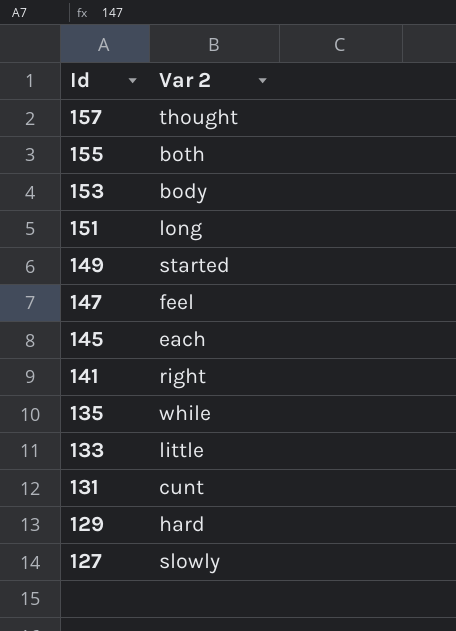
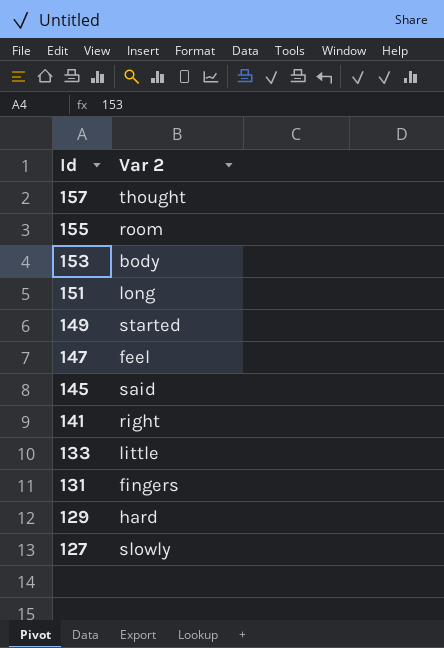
row 135: while -> none
155 | Var 2: both -> room
145 | Var 2: each -> said
131 | Var 2: cunt -> fingers

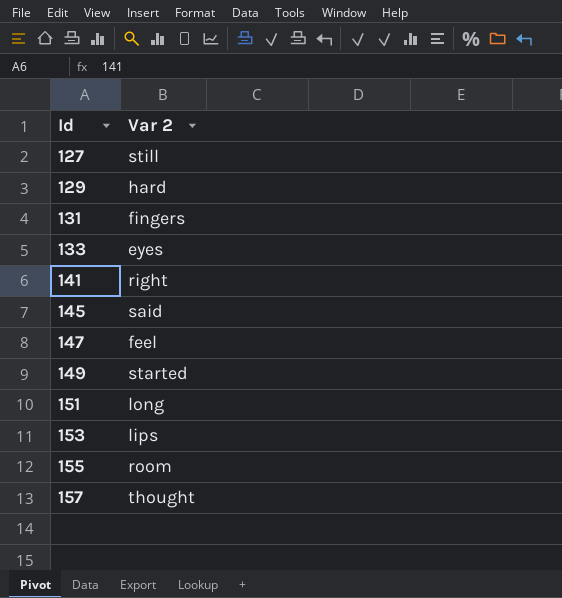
row order: Id descending -> Id ascending
127 | Var 2: slowly -> still
133 | Var 2: little -> eyes
153 | Var 2: body -> lips

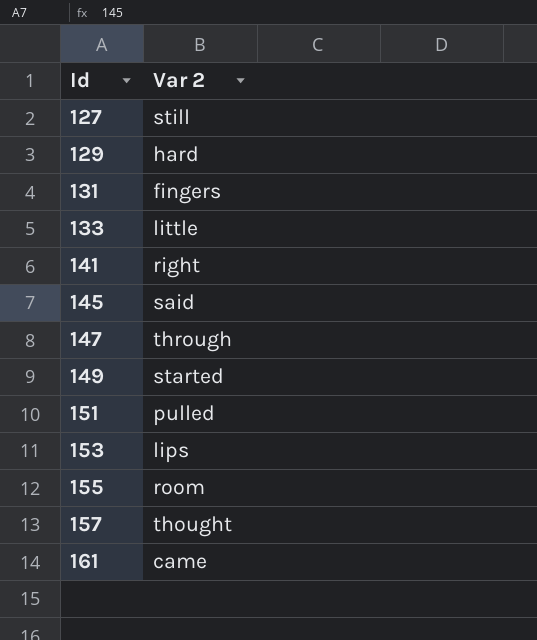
133 | Var 2: eyes -> little
147 | Var 2: feel -> through
151 | Var 2: long -> pulled
row 161: none -> came

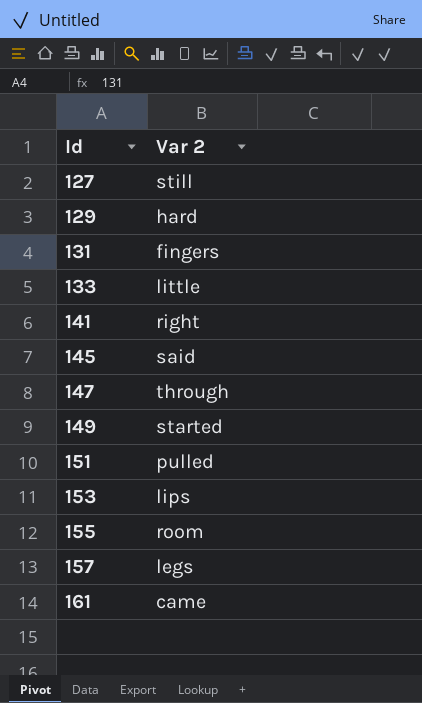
157 | Var 2: thought -> legs

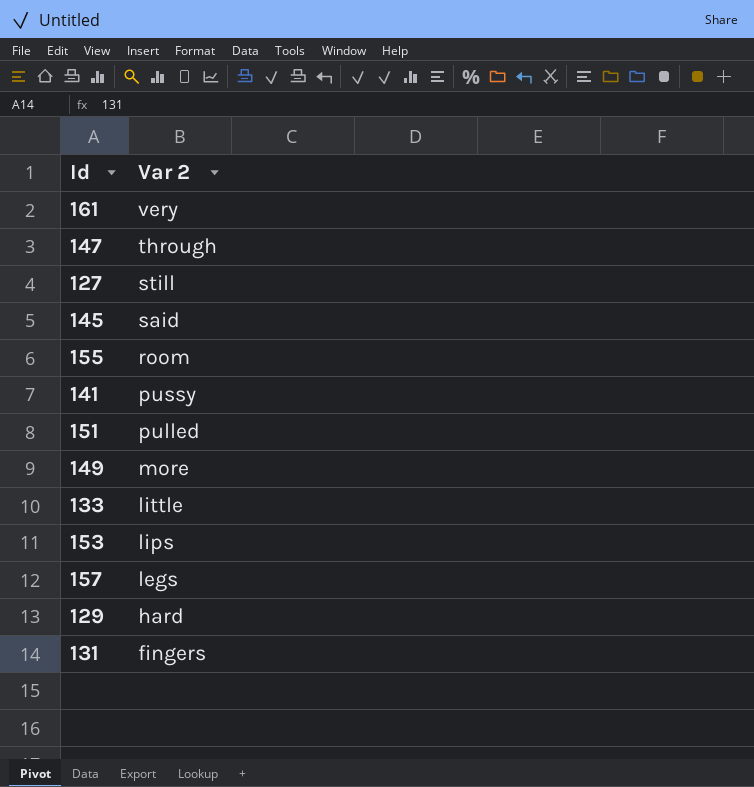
row order: Id ascending -> Var 2 descending
161 | Var 2: came -> very
141 | Var 2: right -> pussy
149 | Var 2: started -> more

